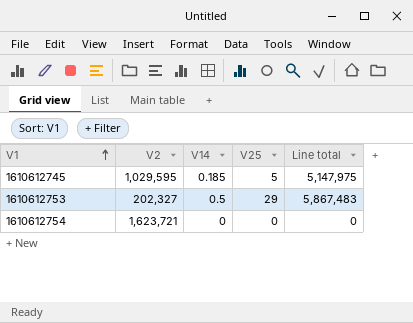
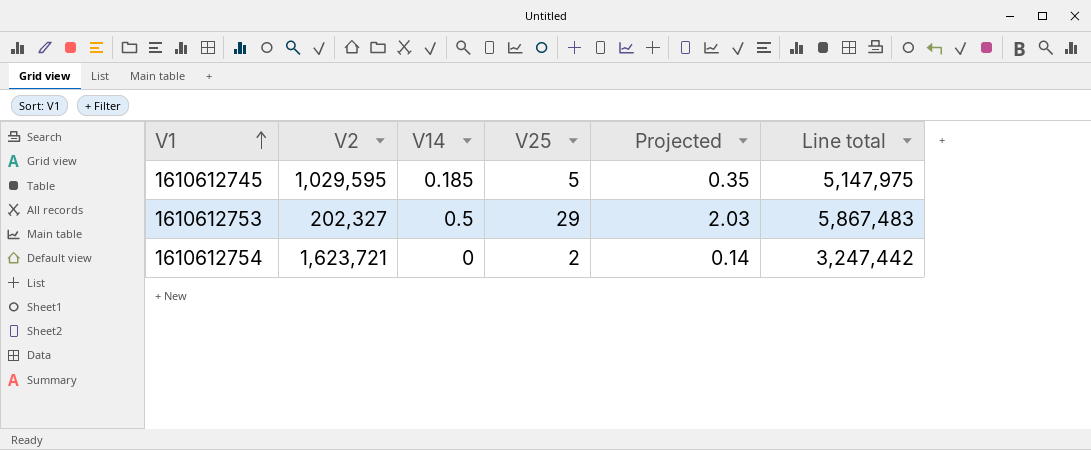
column Projected | formula: none -> [V25] * 0.07
1610612754 | V25: 0 -> 2
1610612754 | Line total: 0 -> 3,247,442

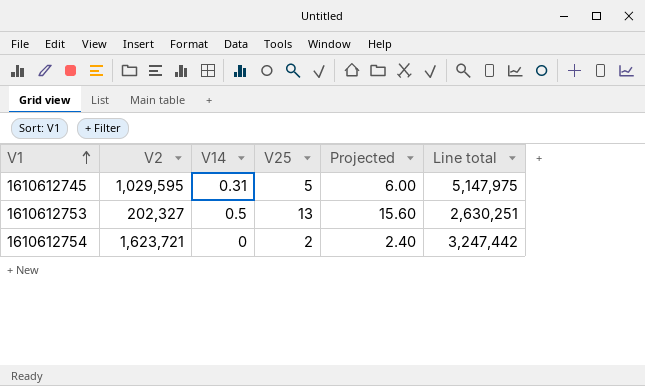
column Projected | formula: [V25] * 0.07 -> [V25] * 1.2
1610612745 | V14: 0.185 -> 0.31
1610612753 | V25: 29 -> 13
1610612753 | Line total: 5,867,483 -> 2,630,251

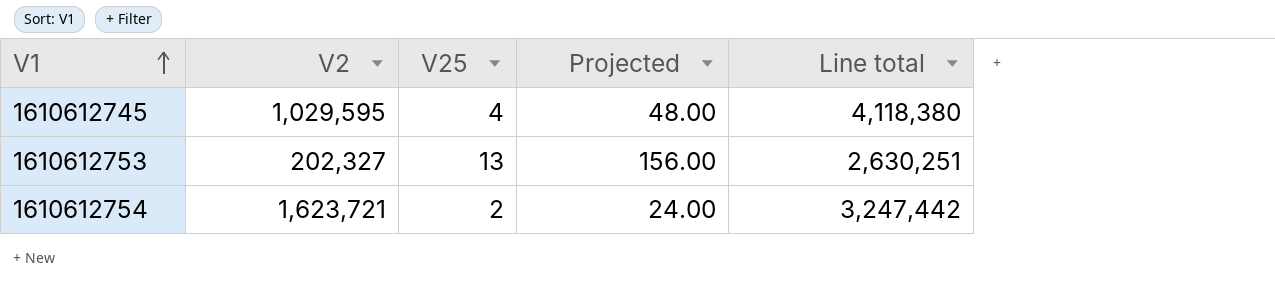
column V14 | position: 3 -> none
column Projected | formula: [V25] * 1.2 -> [V25] * 12
1610612745 | V25: 5 -> 4
1610612745 | Line total: 5,147,975 -> 4,118,380

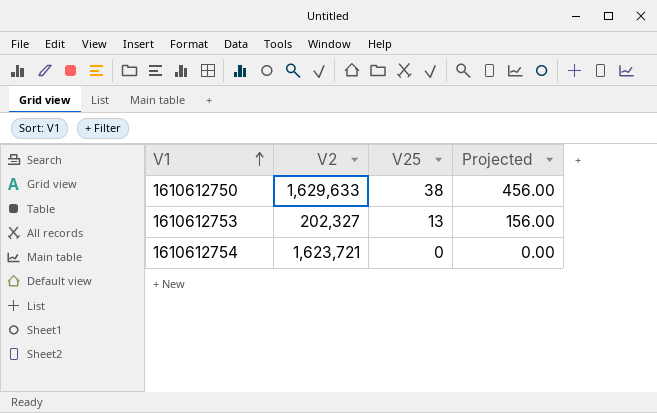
column Line total | formula: [V2] * [V25] -> none
row 1610612745: 1,029,595 | 4 | 48.00 | 4,118,380 -> none
row 1610612750: none -> 1,629,633 | 38 | 456.00
1610612754 | V25: 2 -> 0
1610612754 | Projected: 24.00 -> 0.00

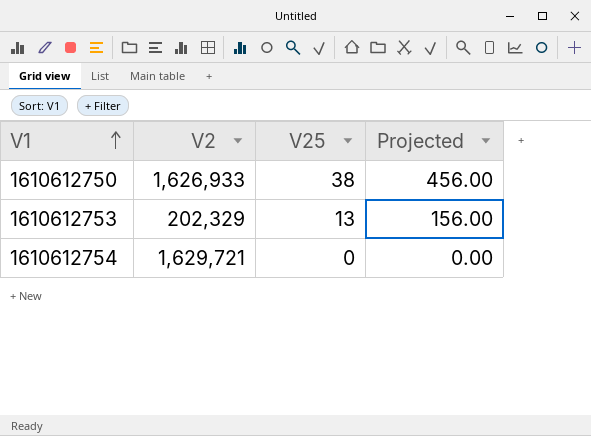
1610612750 | V2: 1,629,633 -> 1,626,933
1610612753 | V2: 202,327 -> 202,329
1610612754 | V2: 1,623,721 -> 1,629,721

